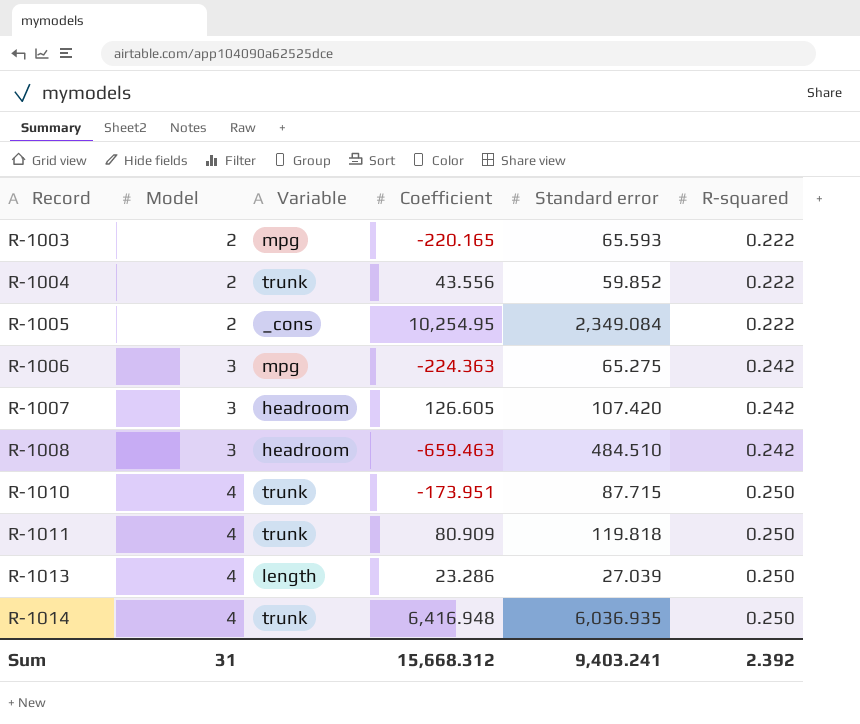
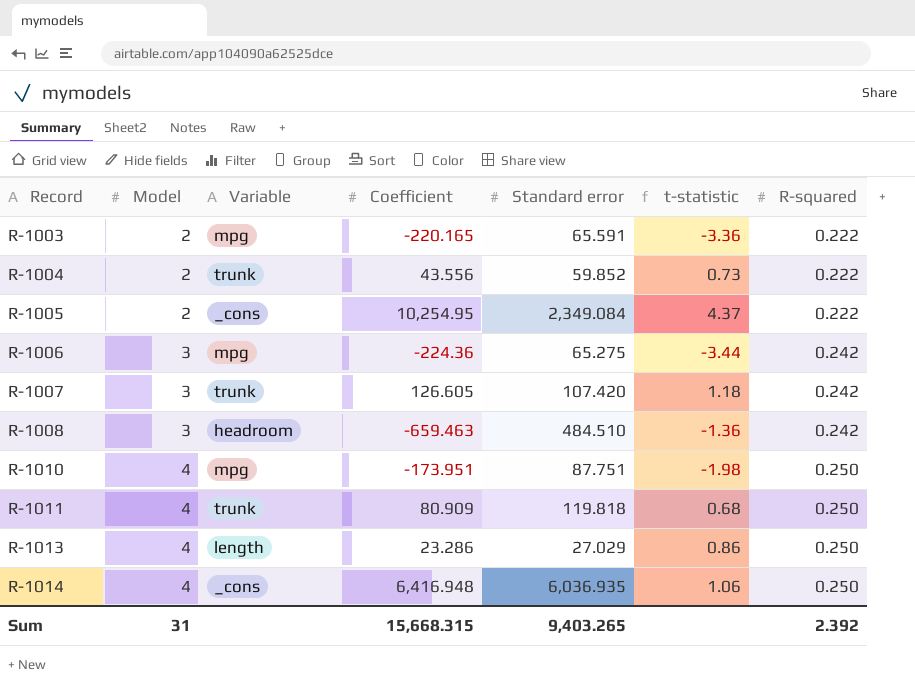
column t-statistic | formula: none -> [Coefficient] / [Standard error]
R-1003 | Standard error: 65.593 -> 65.591
R-1006 | Coefficient: -224.363 -> -224.36
R-1007 | Variable: headroom -> trunk
R-1010 | Variable: trunk -> mpg
R-1010 | Standard error: 87.715 -> 87.751
R-1013 | Standard error: 27.039 -> 27.029
R-1014 | Variable: trunk -> _cons
Sum | Coefficient: 15,668.312 -> 15,668.315
Sum | Standard error: 9,403.241 -> 9,403.265

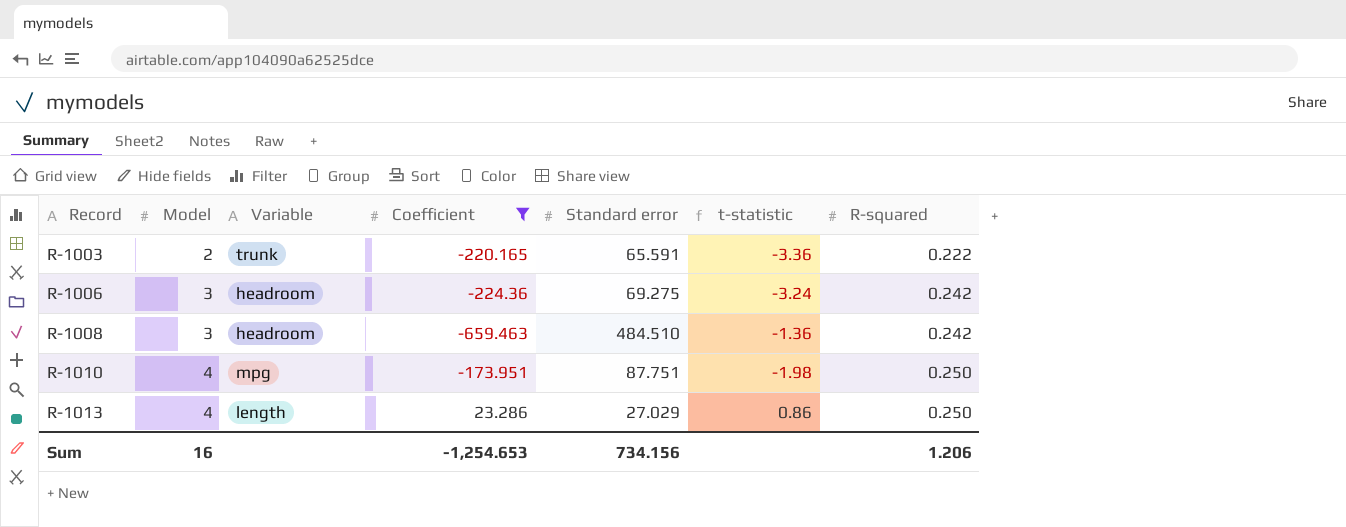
filter: none -> Coefficient <= 23.286
R-1003 | Variable: mpg -> trunk
R-1006 | Variable: mpg -> headroom
R-1006 | Standard error: 65.275 -> 69.275
R-1006 | t-statistic: -3.44 -> -3.24
Sum | Model: 31 -> 16
Sum | Coefficient: 15,668.315 -> -1,254.653
Sum | Standard error: 9,403.265 -> 734.156
Sum | R-squared: 2.392 -> 1.206

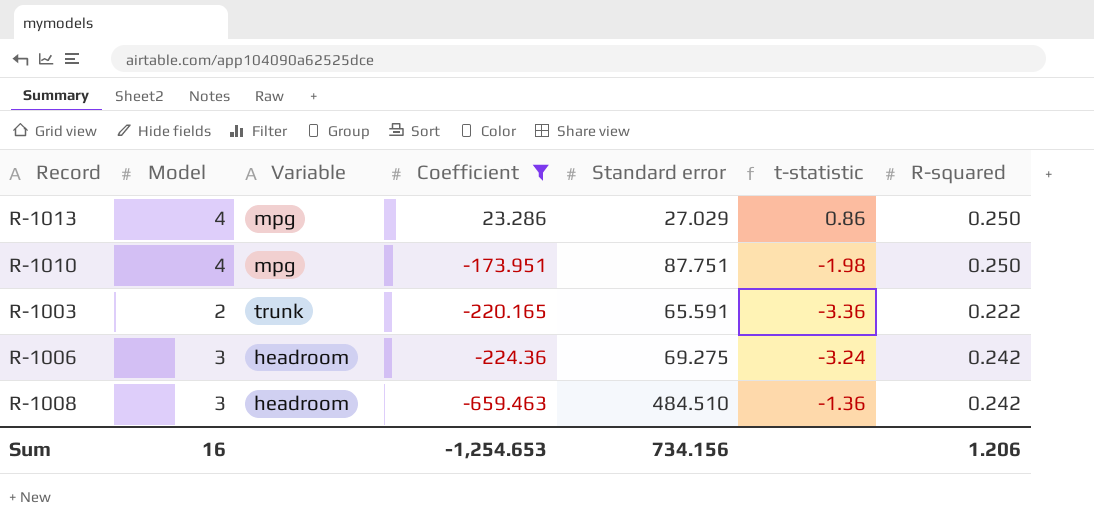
row order: Record ascending -> Coefficient descending
R-1013 | Variable: length -> mpg

